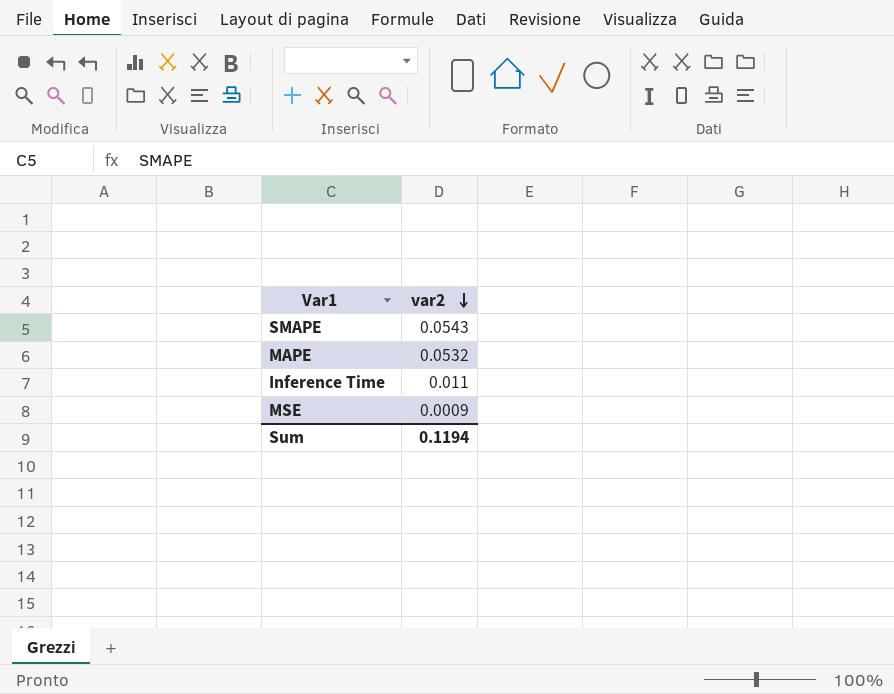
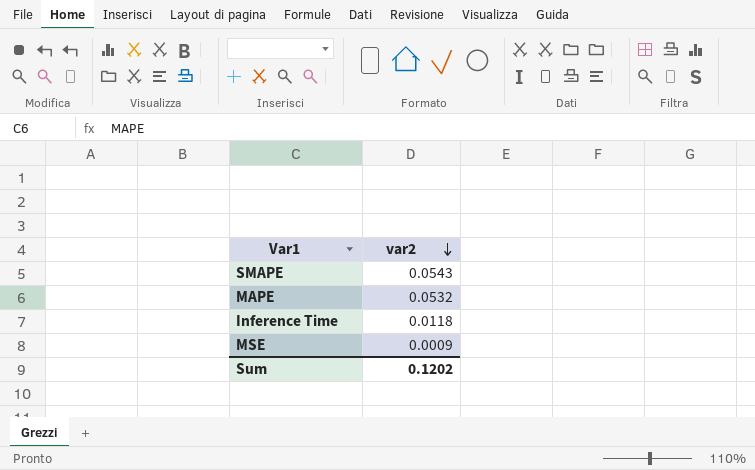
Inference Time | var2: 0.011 -> 0.0118
Sum | var2: 0.1194 -> 0.1202

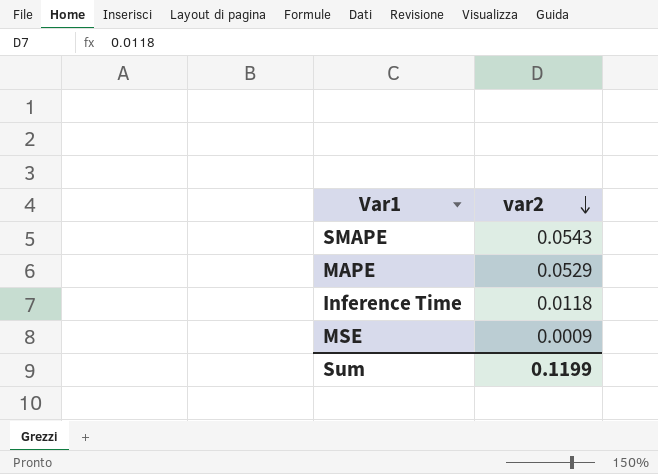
MAPE | var2: 0.0532 -> 0.0529
Sum | var2: 0.1202 -> 0.1199

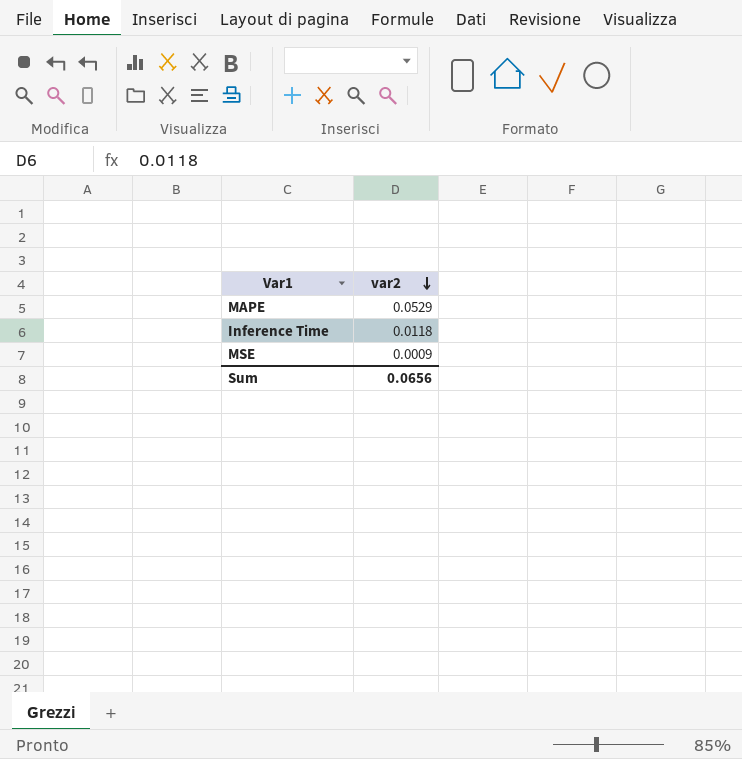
row SMAPE: 0.0543 -> none
Sum | var2: 0.1199 -> 0.0656

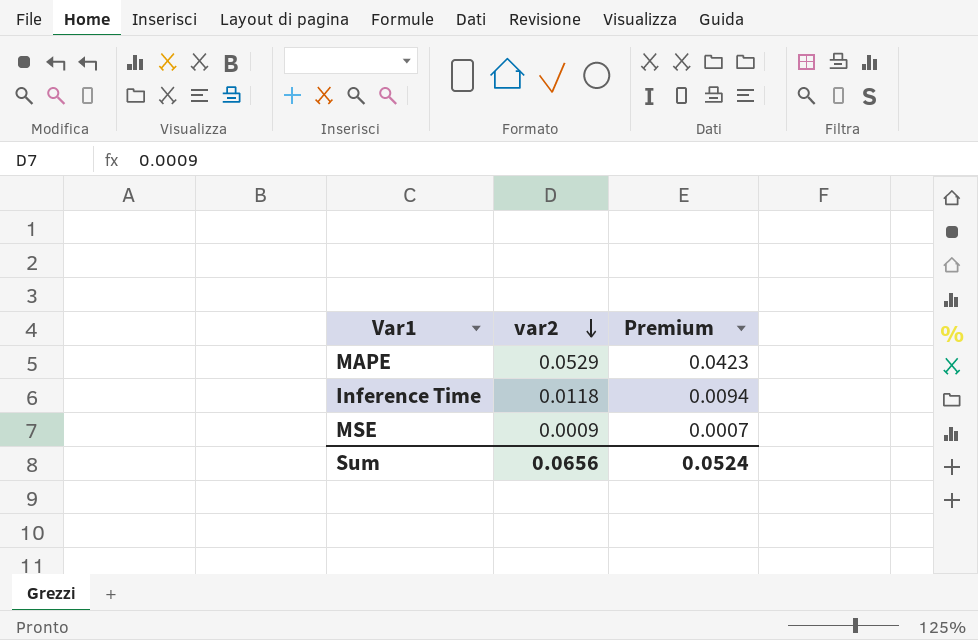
column Premium | formula: none -> [var2] * 0.8

